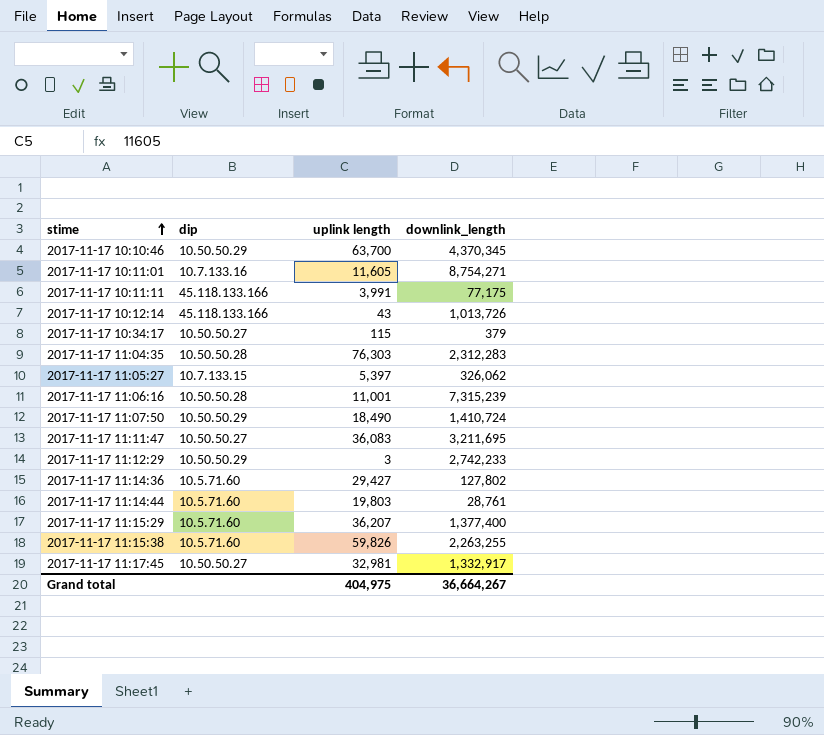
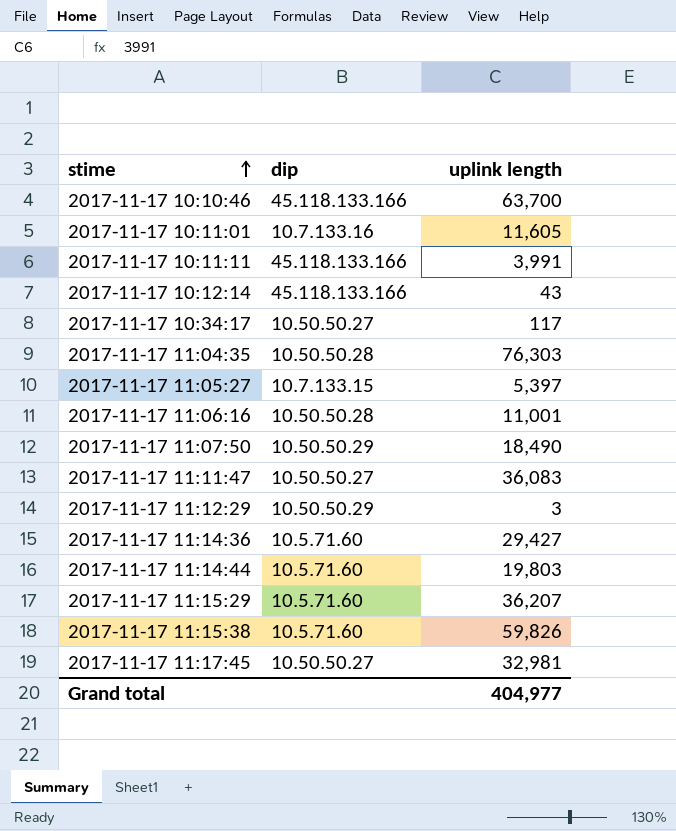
column downlink_length | position: 4 -> none
2017-11-17 10:10:46 | dip: 10.50.50.29 -> 45.118.133.166
2017-11-17 10:34:17 | uplink length: 115 -> 117
Grand total | uplink length: 404,975 -> 404,977

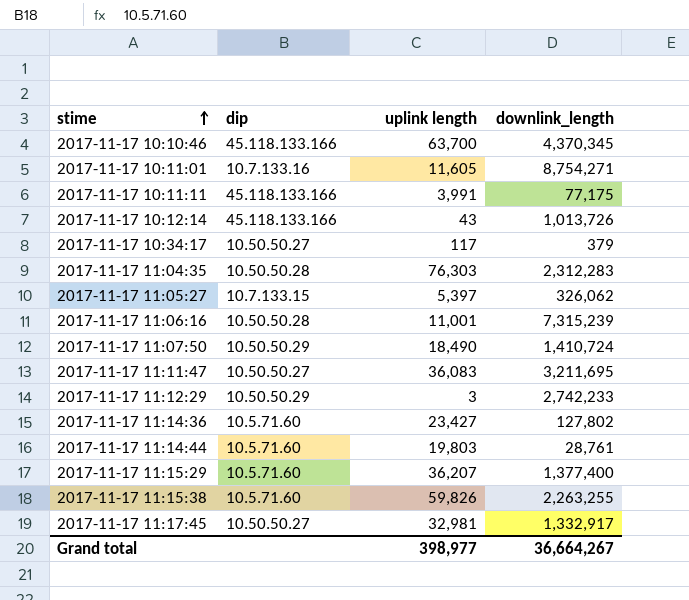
column downlink_length | position: none -> 4
2017-11-17 11:14:36 | uplink length: 29,427 -> 23,427
Grand total | uplink length: 404,977 -> 398,977

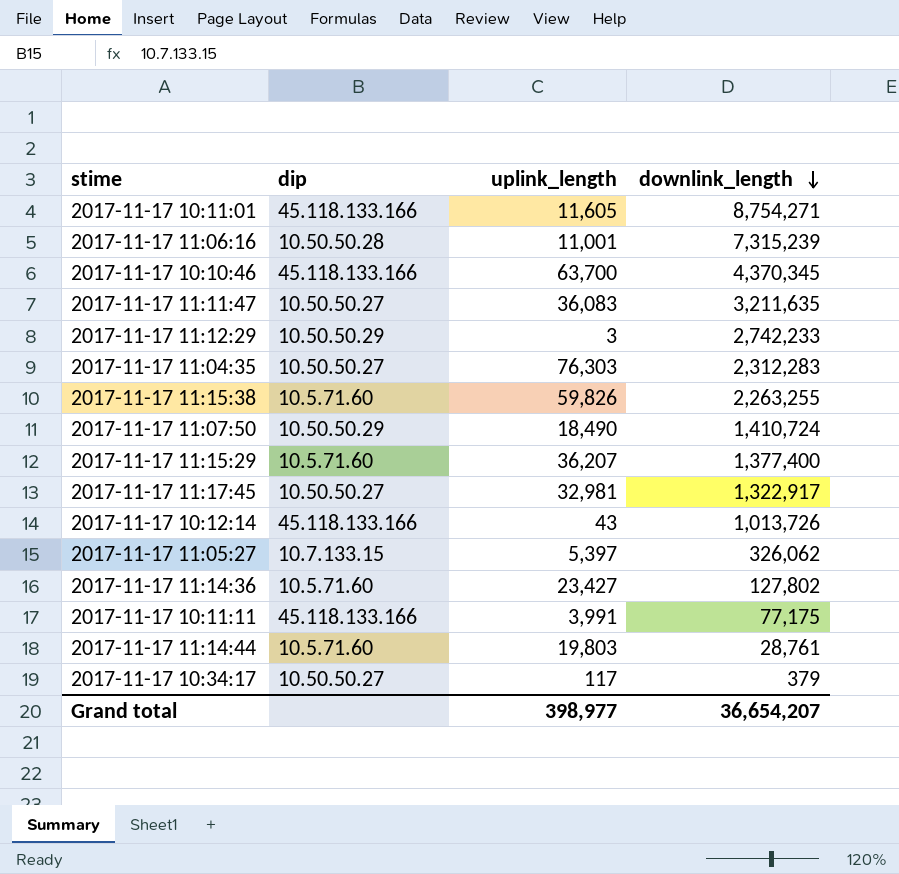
row order: stime ascending -> downlink_length descending
column name: uplink length -> uplink_length
2017-11-17 10:11:01 | dip: 10.7.133.16 -> 45.118.133.166
2017-11-17 11:11:47 | downlink_length: 3,211,695 -> 3,211,635
2017-11-17 11:04:35 | dip: 10.50.50.28 -> 10.50.50.27
2017-11-17 11:17:45 | downlink_length: 1,332,917 -> 1,322,917
Grand total | downlink_length: 36,664,267 -> 36,654,207

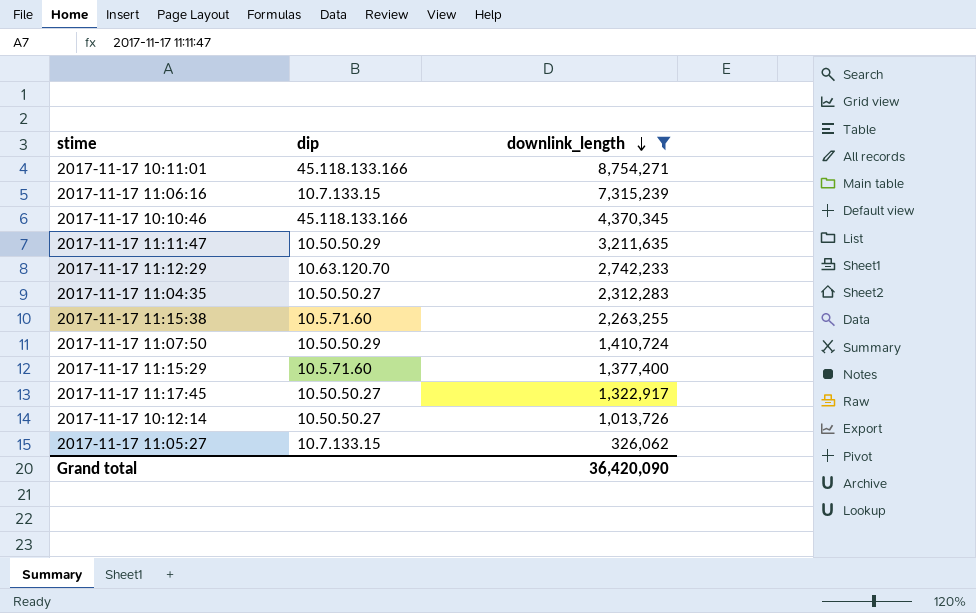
filter: none -> downlink_length >= 326,062
column uplink_length | position: 3 -> none
2017-11-17 11:06:16 | dip: 10.50.50.28 -> 10.7.133.15
2017-11-17 11:11:47 | dip: 10.50.50.27 -> 10.50.50.29
2017-11-17 11:12:29 | dip: 10.50.50.29 -> 10.63.120.70
2017-11-17 10:12:14 | dip: 45.118.133.166 -> 10.50.50.27
Grand total | downlink_length: 36,654,207 -> 36,420,090

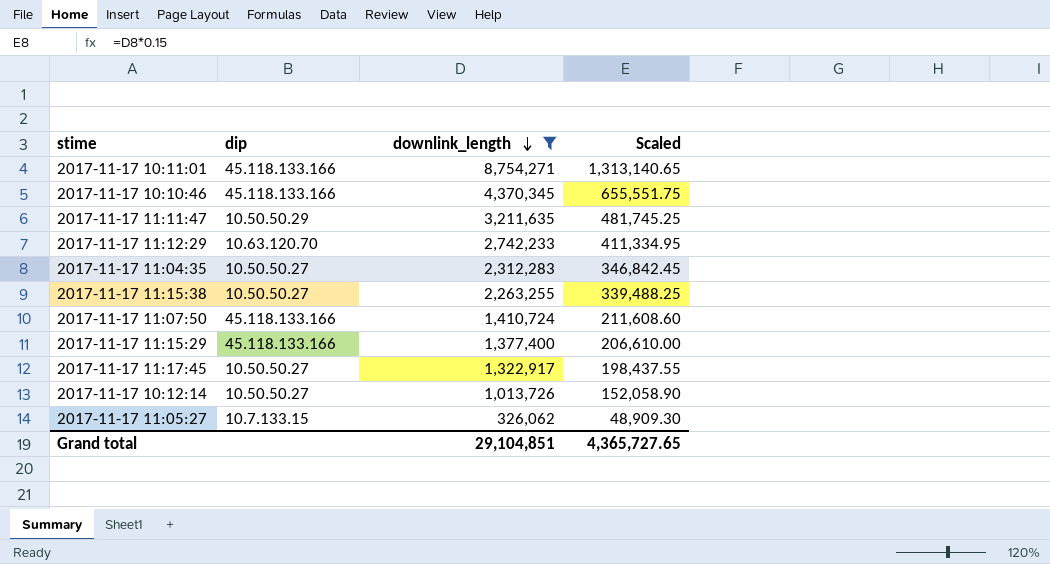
column Scaled | formula: none -> [downlink_length] * 0.15
row 2017-11-17 11:06:16: 10.7.133.15 | 7,315,239 -> none
2017-11-17 11:15:38 | dip: 10.5.71.60 -> 10.50.50.27
2017-11-17 11:07:50 | dip: 10.50.50.29 -> 45.118.133.166
2017-11-17 11:15:29 | dip: 10.5.71.60 -> 45.118.133.166
Grand total | downlink_length: 36,420,090 -> 29,104,851

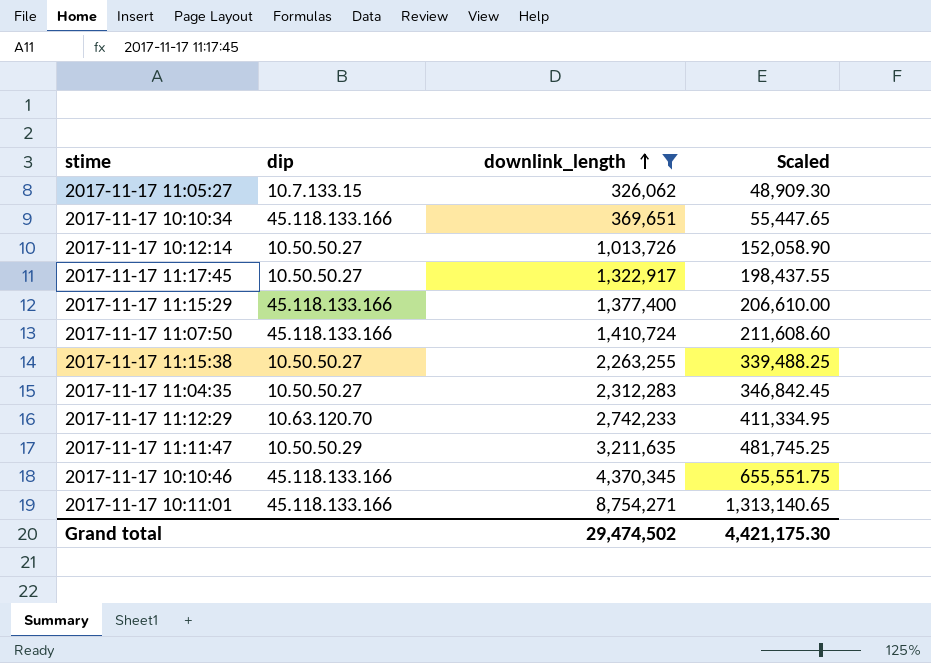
row order: downlink_length descending -> downlink_length ascending
row 2017-11-17 10:10:34: none -> 45.118.133.166 | 369,651 | 55,447.65
Grand total | downlink_length: 29,104,851 -> 29,474,502
Grand total | Scaled: 4,365,727.65 -> 4,421,175.30

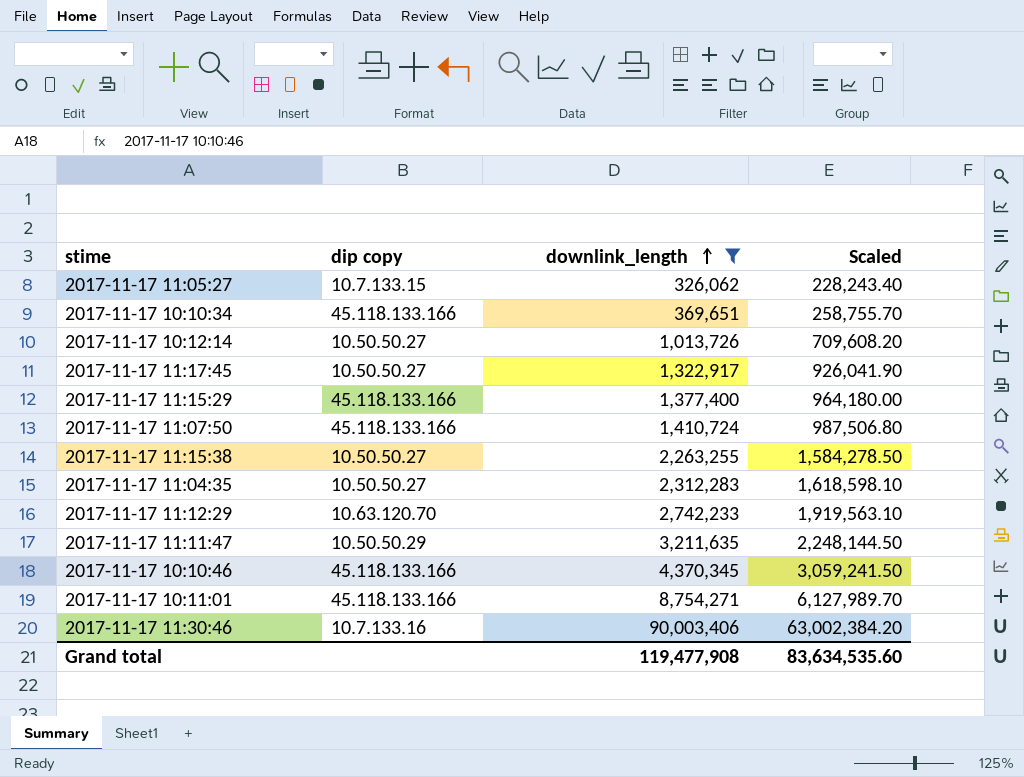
column name: dip -> dip copy
column Scaled | formula: [downlink_length] * 0.15 -> [downlink_length] * 0.7
row 2017-11-17 11:30:46: none -> 10.7.133.16 | 90,003,406 | 63,002,384.20
Grand total | downlink_length: 29,474,502 -> 119,477,908
Grand total | Scaled: 4,421,175.30 -> 83,634,535.60

